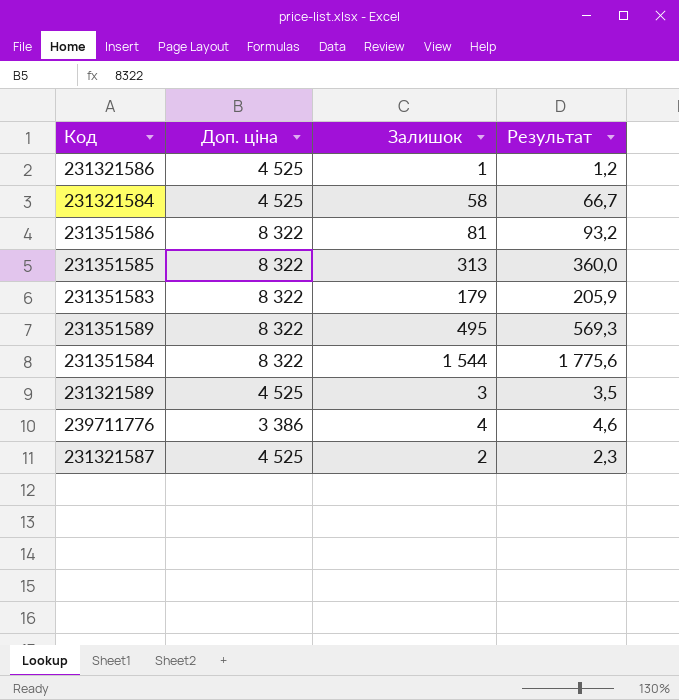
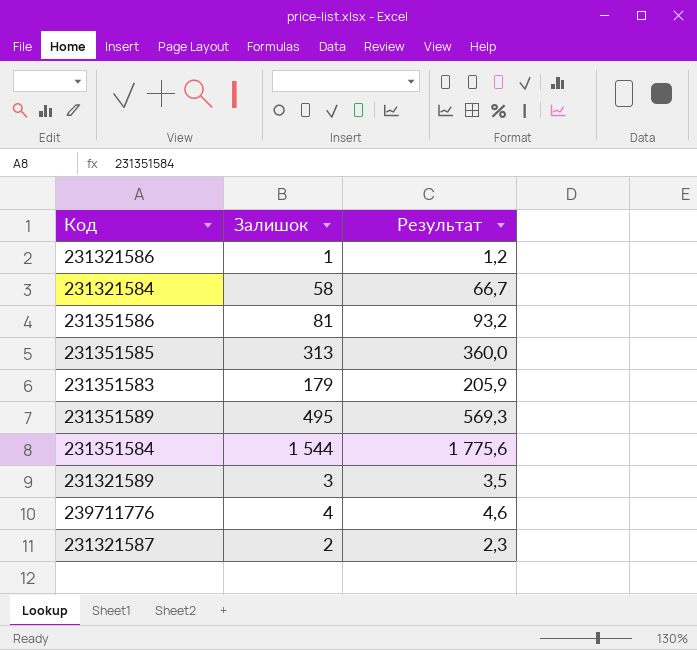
column Доп. ціна | position: 2 -> none

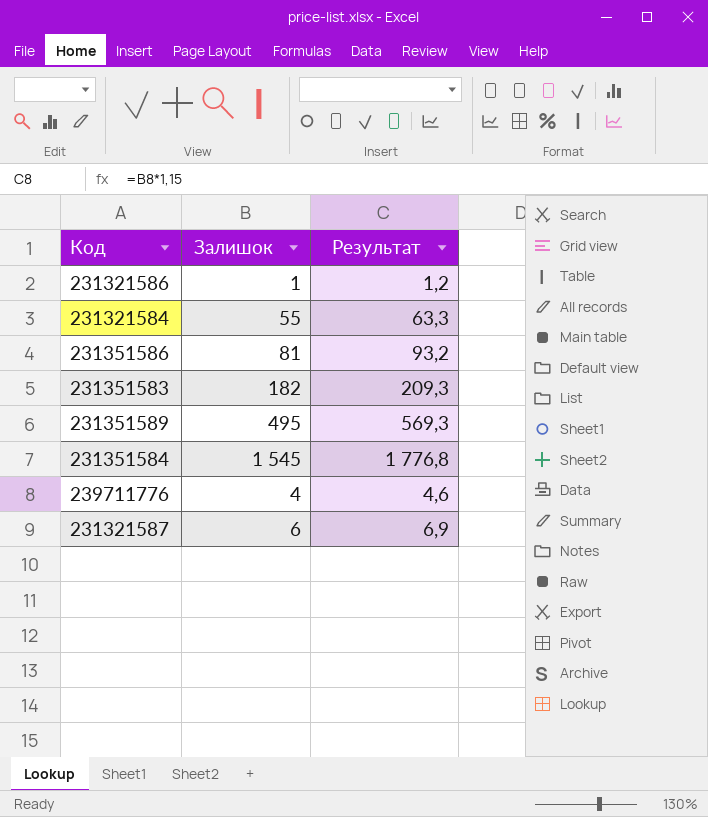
row 231351585: 313 | 360,0 -> none
row 231321589: 3 | 3,5 -> none
231321584 | Залишок: 58 -> 55
231321584 | Результат: 66,7 -> 63,3
231351583 | Залишок: 179 -> 182
231351583 | Результат: 205,9 -> 209,3
231351584 | Залишок: 1 544 -> 1 545
231351584 | Результат: 1 775,6 -> 1 776,8
231321587 | Залишок: 2 -> 6
231321587 | Результат: 2,3 -> 6,9

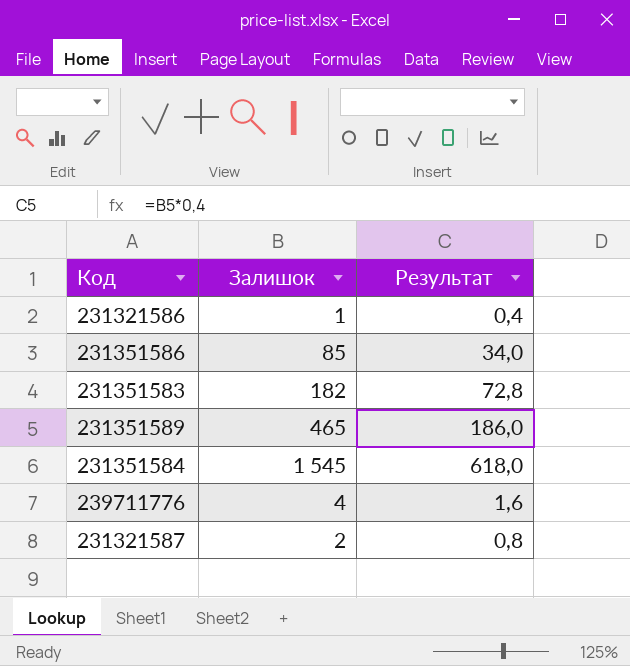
column Результат | formula: [Залишок] * 1,15 -> [Залишок] * 0,4
row 231321584: 55 | 63,3 -> none
231351586 | Залишок: 81 -> 85
231351589 | Залишок: 495 -> 465
231321587 | Залишок: 6 -> 2

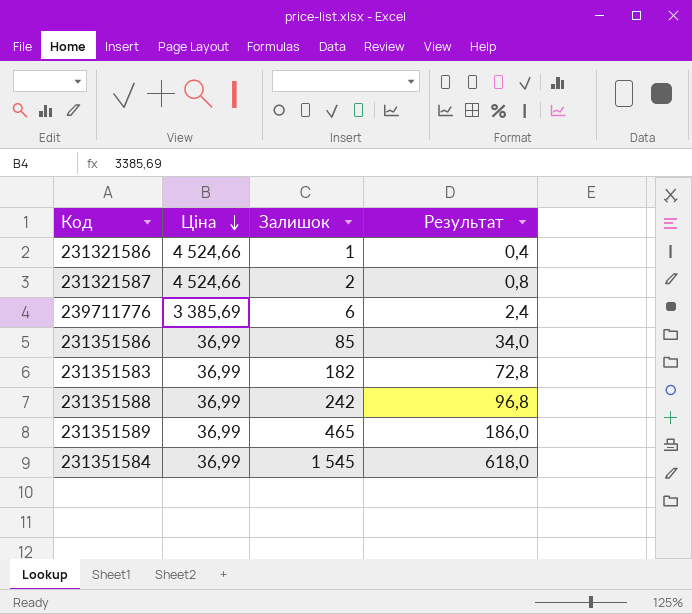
row order: none -> Ціна descending
column Ціна | position: none -> 2
239711776 | Залишок: 4 -> 6
239711776 | Результат: 1,6 -> 2,4
row 231351588: none -> 36,99 | 242 | 96,8

